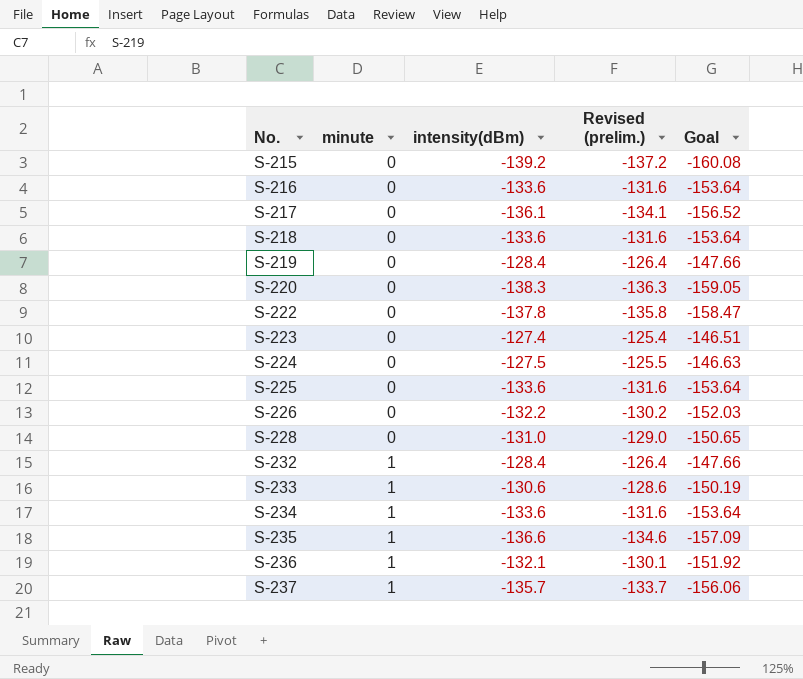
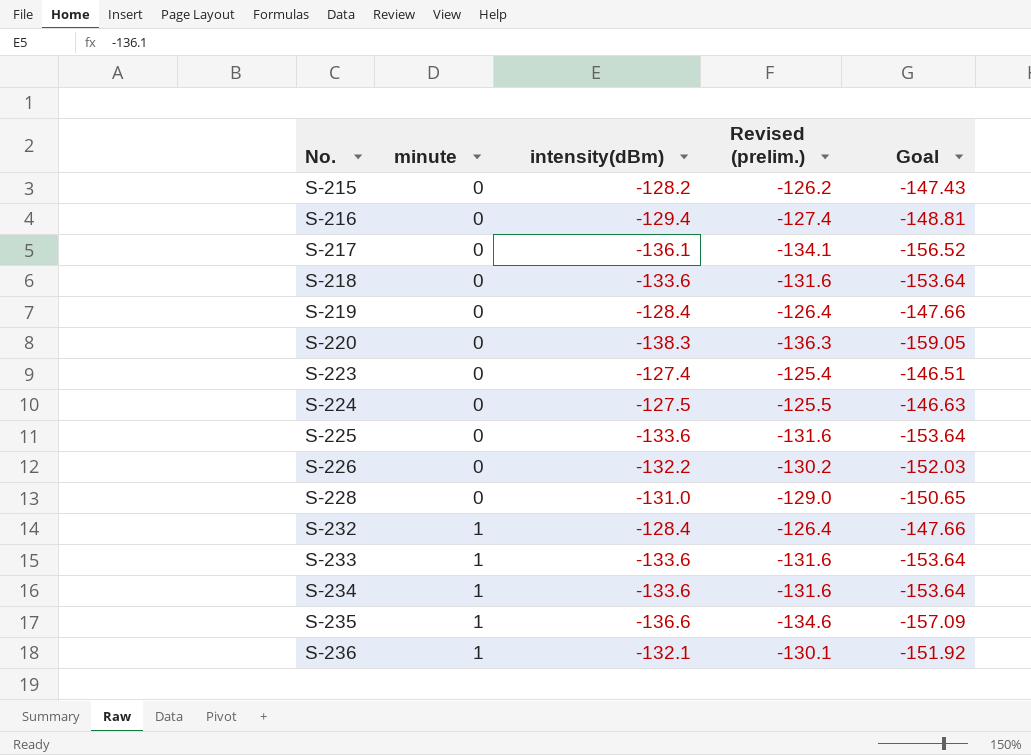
row S-222: 0 | -137.8 | -135.8 | -158.47 -> none
row S-237: 1 | -135.7 | -133.7 | -156.06 -> none
S-215 | intensity(dBm): -139.2 -> -128.2
S-215 | Revised (prelim.): -137.2 -> -126.2
S-215 | Goal: -160.08 -> -147.43
S-216 | intensity(dBm): -133.6 -> -129.4
S-216 | Revised (prelim.): -131.6 -> -127.4
S-216 | Goal: -153.64 -> -148.81
S-233 | intensity(dBm): -130.6 -> -133.6
S-233 | Revised (prelim.): -128.6 -> -131.6
S-233 | Goal: -150.19 -> -153.64

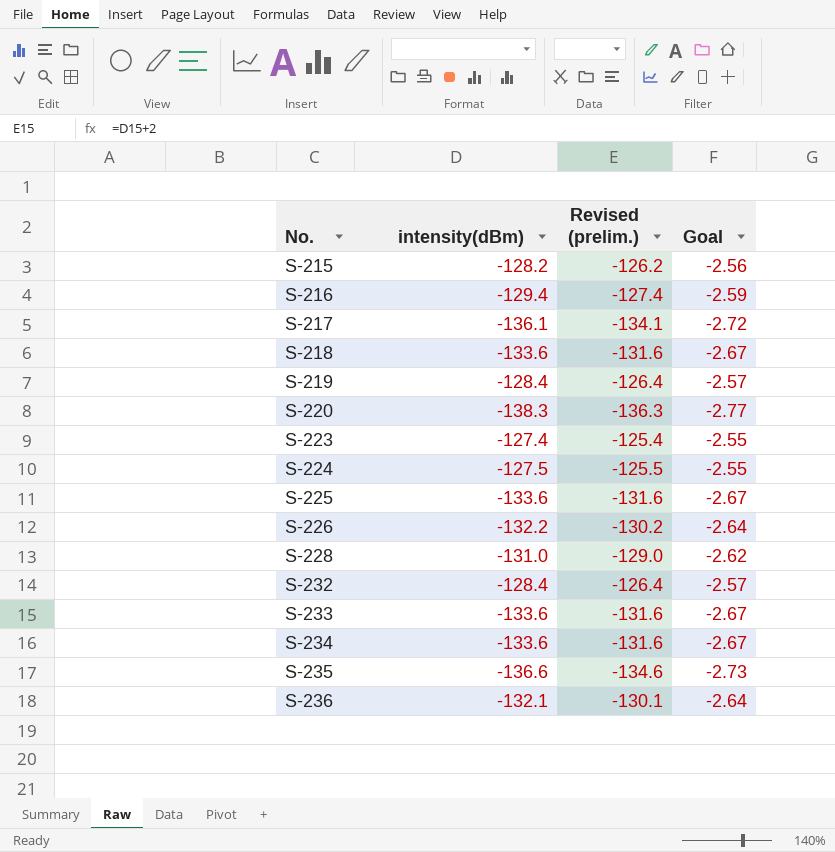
column minute | position: 2 -> none
column Goal | formula: [intensity(dBm)] * 1.15 -> [intensity(dBm)] * 0.02

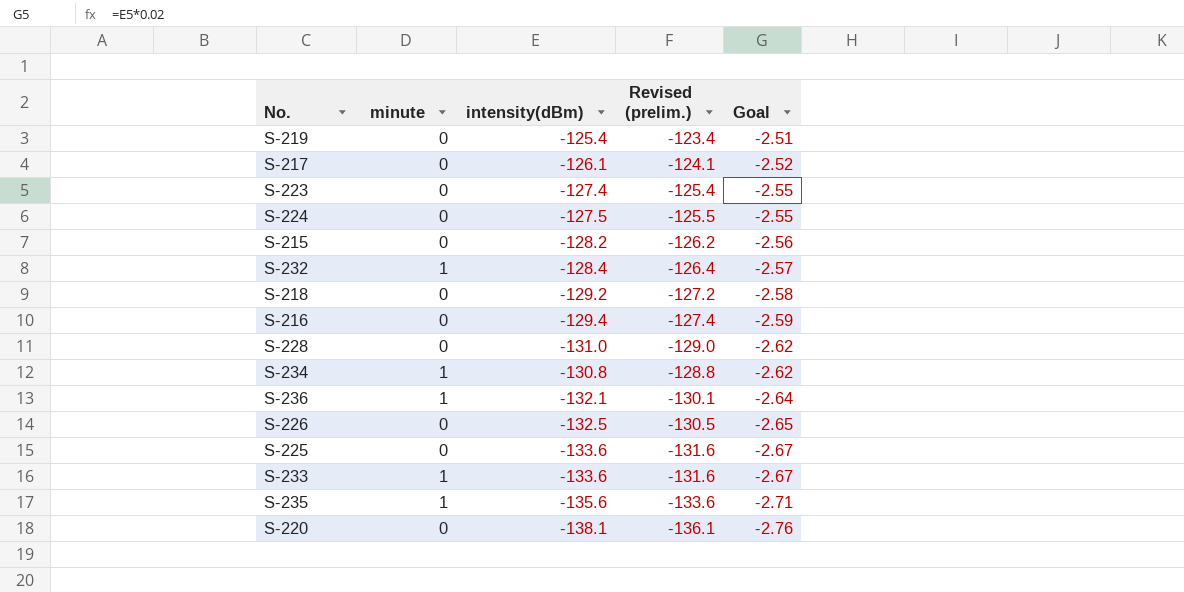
row order: No. ascending -> Goal descending
column minute | position: none -> 2
S-219 | intensity(dBm): -128.4 -> -125.4
S-219 | Revised (prelim.): -126.4 -> -123.4
S-219 | Goal: -2.57 -> -2.51
S-217 | intensity(dBm): -136.1 -> -126.1
S-217 | Revised (prelim.): -134.1 -> -124.1
S-217 | Goal: -2.72 -> -2.52
S-218 | intensity(dBm): -133.6 -> -129.2
S-218 | Revised (prelim.): -131.6 -> -127.2
S-218 | Goal: -2.67 -> -2.58
S-234 | intensity(dBm): -133.6 -> -130.8
S-234 | Revised (prelim.): -131.6 -> -128.8
S-234 | Goal: -2.67 -> -2.62
S-226 | intensity(dBm): -132.2 -> -132.5
S-226 | Revised (prelim.): -130.2 -> -130.5
S-226 | Goal: -2.64 -> -2.65
S-235 | intensity(dBm): -136.6 -> -135.6
S-235 | Revised (prelim.): -134.6 -> -133.6
S-235 | Goal: -2.73 -> -2.71
S-220 | intensity(dBm): -138.3 -> -138.1
S-220 | Revised (prelim.): -136.3 -> -136.1
S-220 | Goal: -2.77 -> -2.76

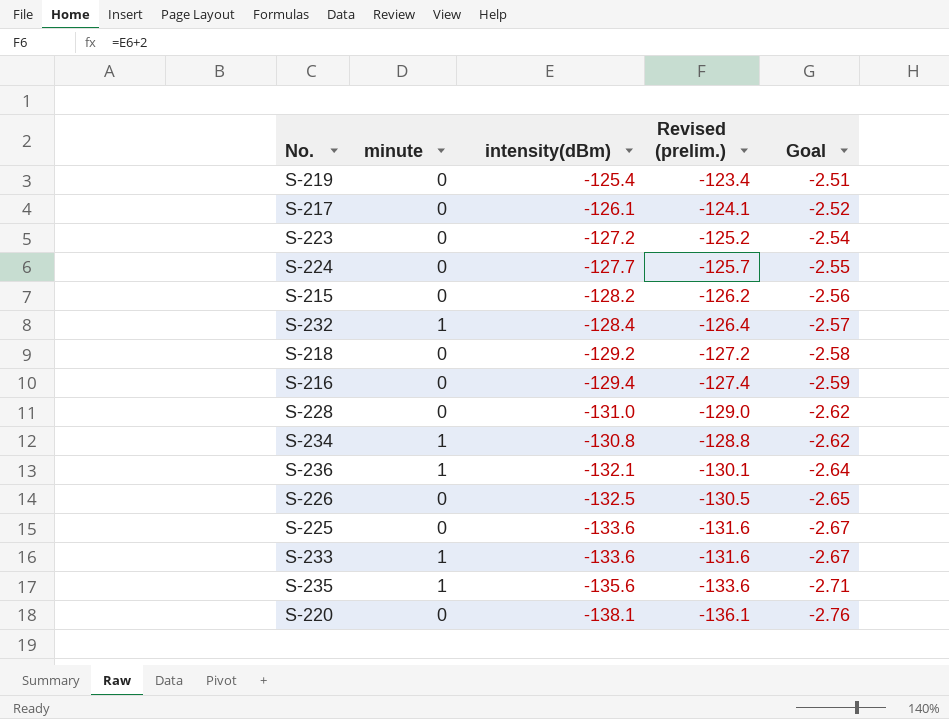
S-223 | intensity(dBm): -127.4 -> -127.2
S-223 | Revised (prelim.): -125.4 -> -125.2
S-223 | Goal: -2.55 -> -2.54
S-224 | intensity(dBm): -127.5 -> -127.7
S-224 | Revised (prelim.): -125.5 -> -125.7

